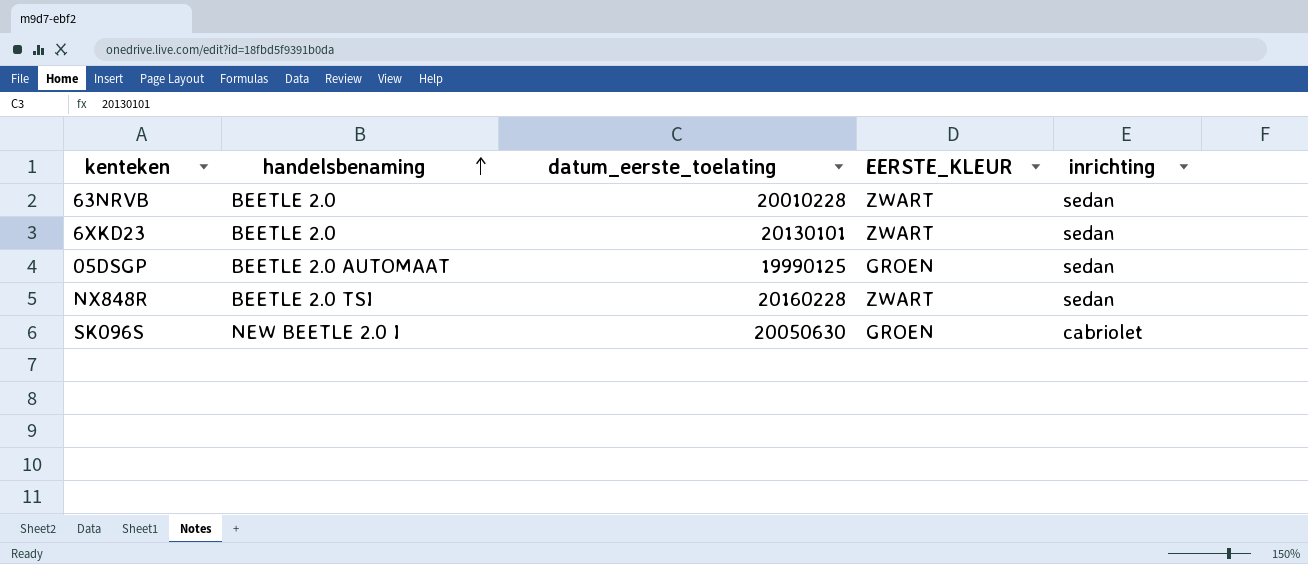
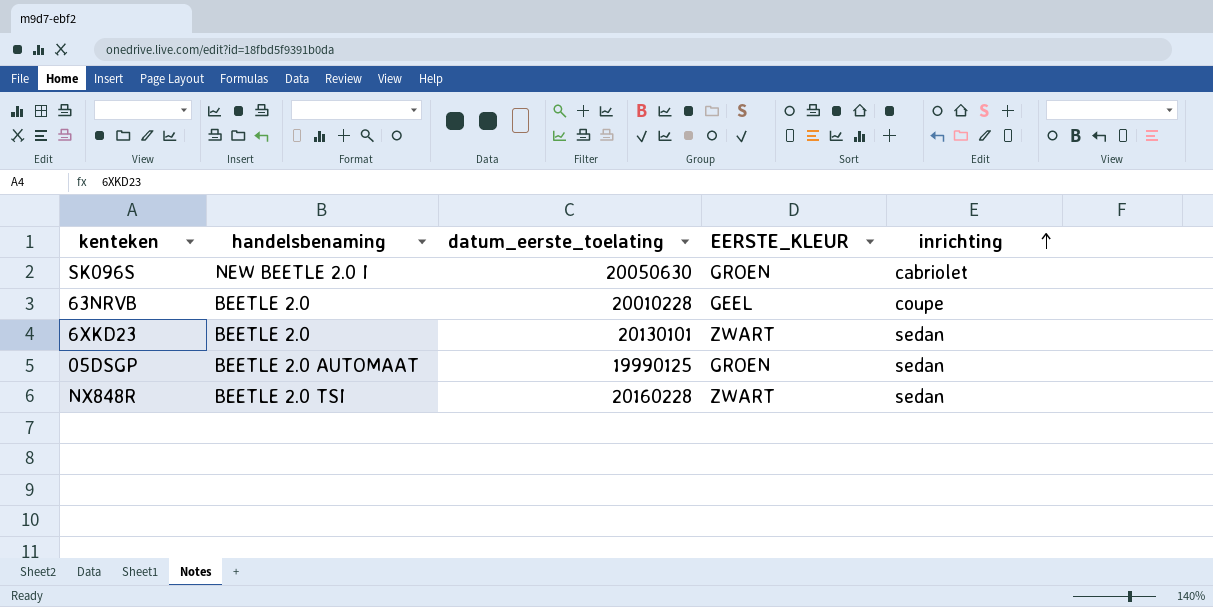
row order: handelsbenaming ascending -> inrichting ascending
63NRVB | EERSTE_KLEUR: ZWART -> GEEL
63NRVB | inrichting: sedan -> coupe

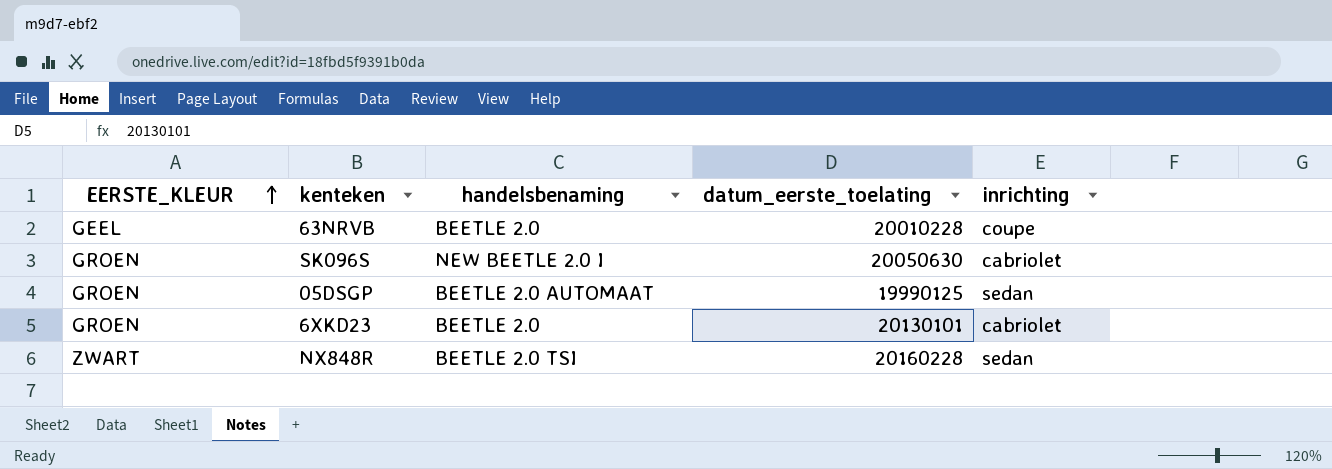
row order: inrichting ascending -> EERSTE_KLEUR ascending
column EERSTE_KLEUR | position: 4 -> 1
6XKD23 | EERSTE_KLEUR: ZWART -> GROEN
6XKD23 | inrichting: sedan -> cabriolet

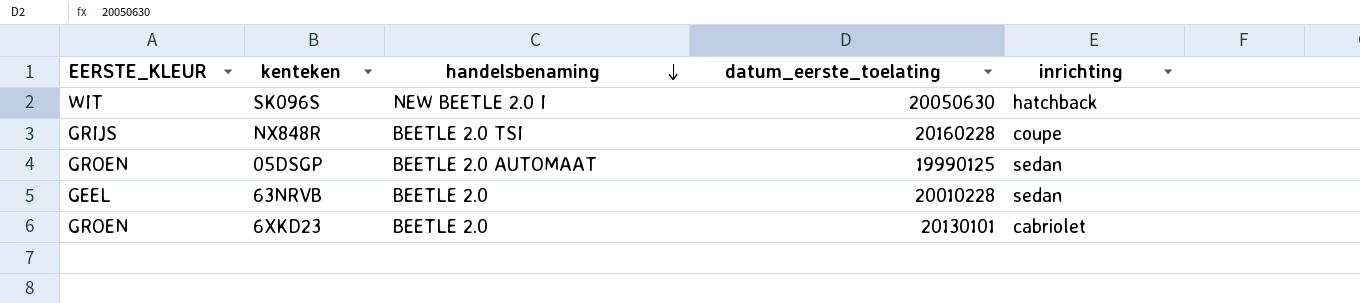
row order: EERSTE_KLEUR ascending -> handelsbenaming descending
SK096S | EERSTE_KLEUR: GROEN -> WIT
SK096S | inrichting: cabriolet -> hatchback
NX848R | EERSTE_KLEUR: ZWART -> GRIJS
NX848R | inrichting: sedan -> coupe
63NRVB | inrichting: coupe -> sedan

